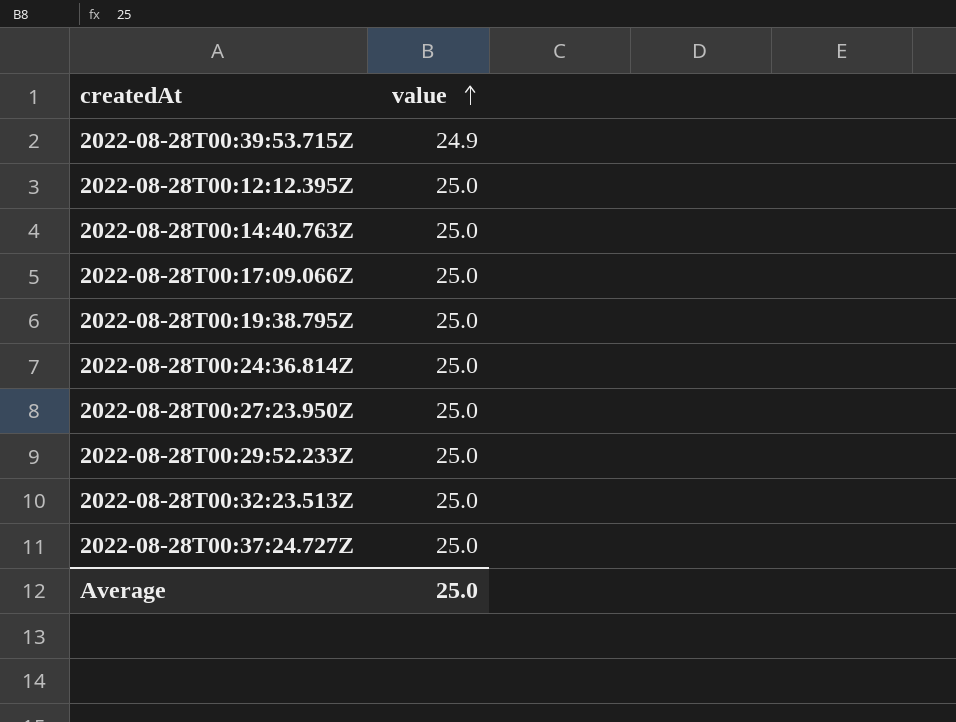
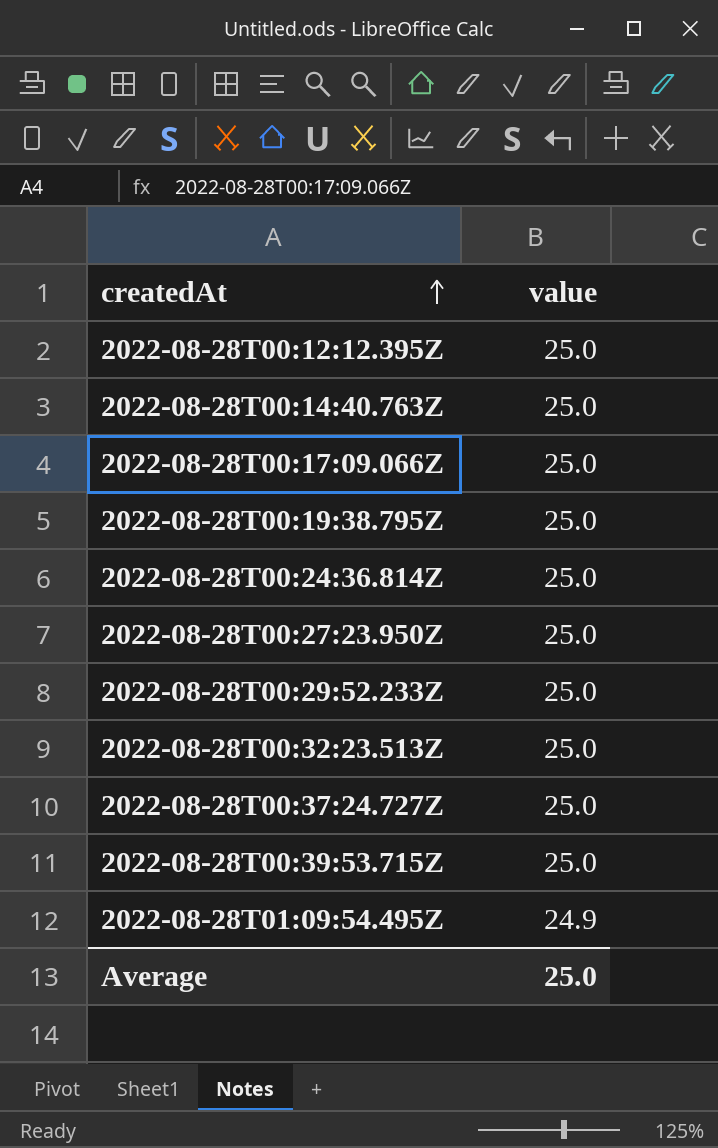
row order: value ascending -> createdAt ascending
2022-08-28T00:39:53.715Z | value: 24.9 -> 25.0
row 2022-08-28T01:09:54.495Z: none -> 24.9

